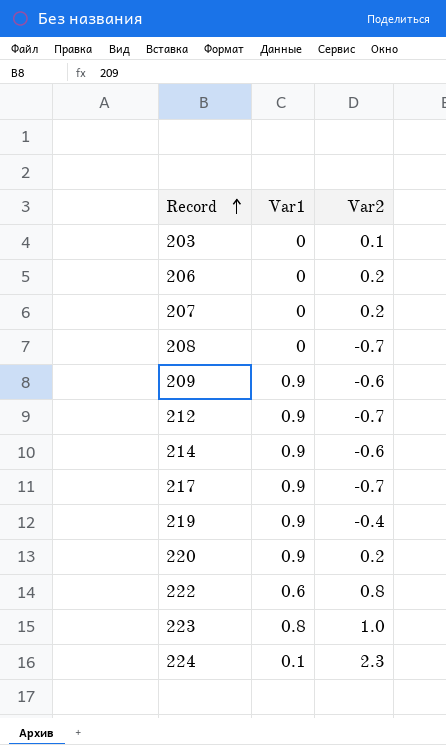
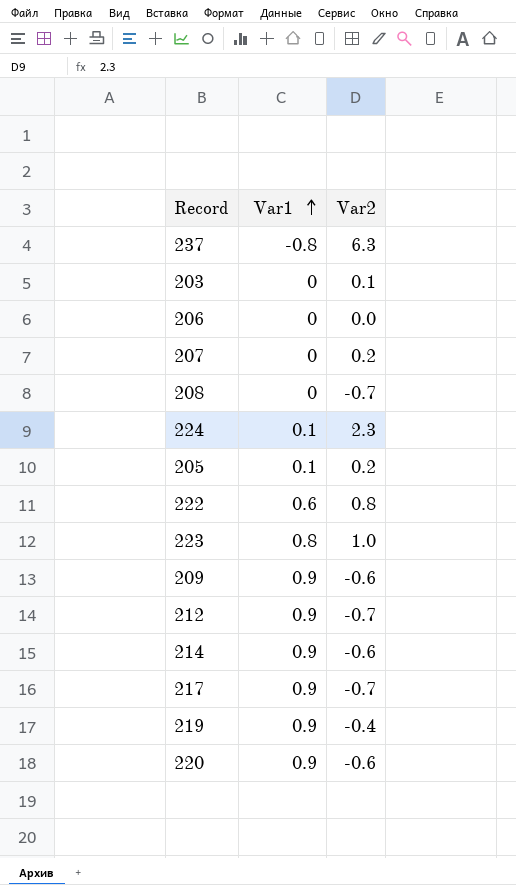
row order: Record ascending -> Var1 ascending
row 237: none -> -0.8 | 6.3
206 | Var2: 0.2 -> 0.0
row 205: none -> 0.1 | 0.2
220 | Var2: 0.2 -> -0.6

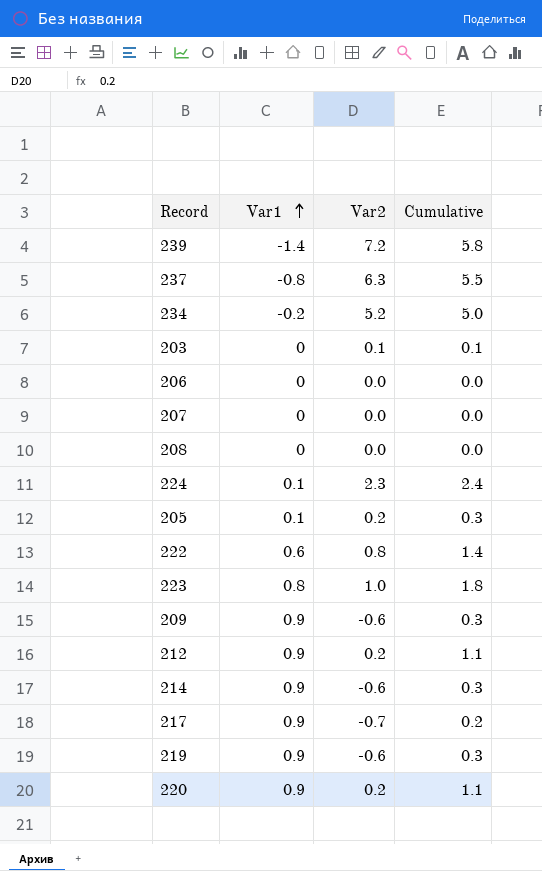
column Cumulative | formula: none -> [Var1] + [Var2]
row 239: none -> -1.4 | 7.2 | 5.8
row 234: none -> -0.2 | 5.2 | 5.0
207 | Var2: 0.2 -> 0.0
208 | Var2: -0.7 -> 0.0
212 | Var2: -0.7 -> 0.2
219 | Var2: -0.4 -> -0.6
220 | Var2: -0.6 -> 0.2

